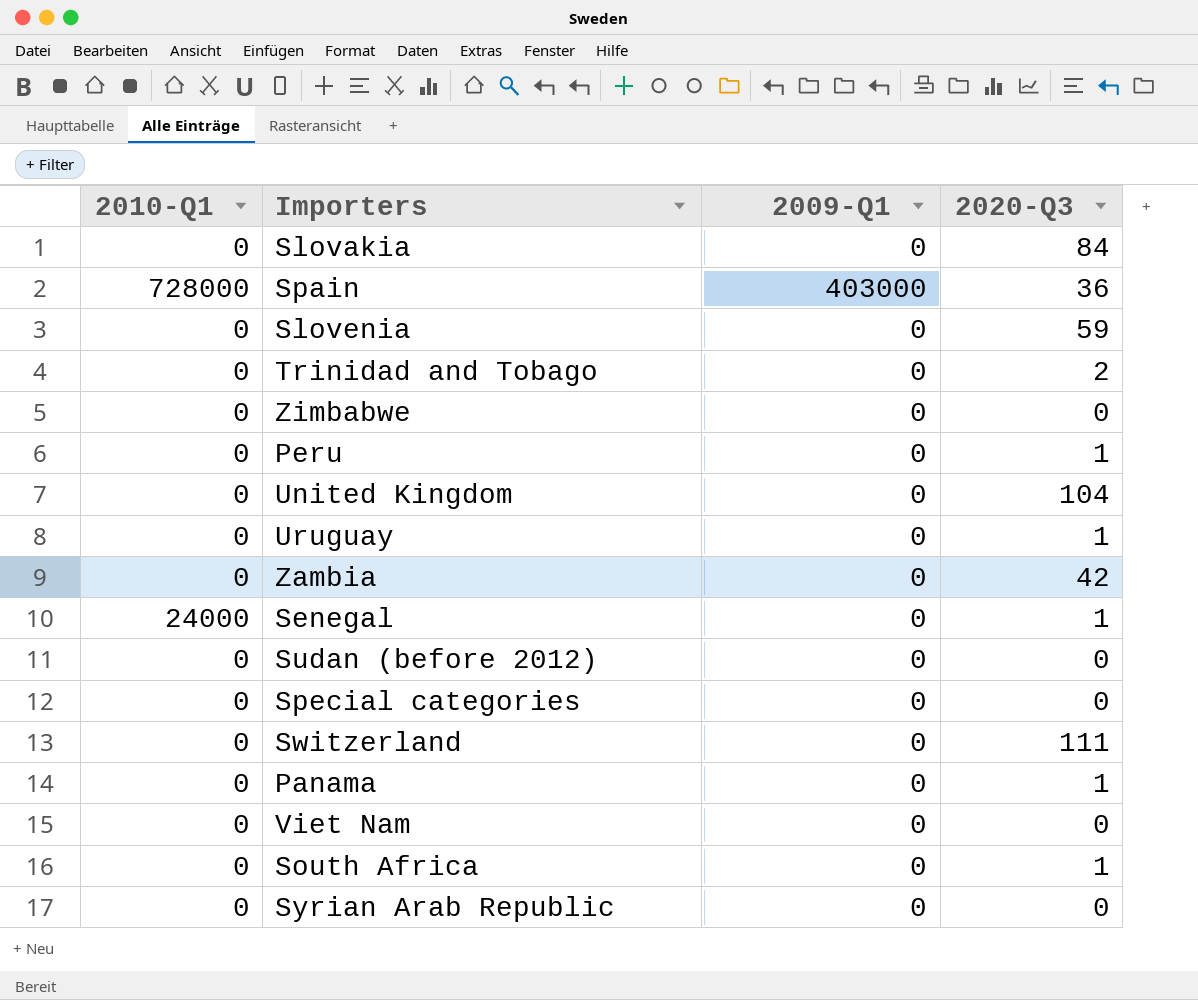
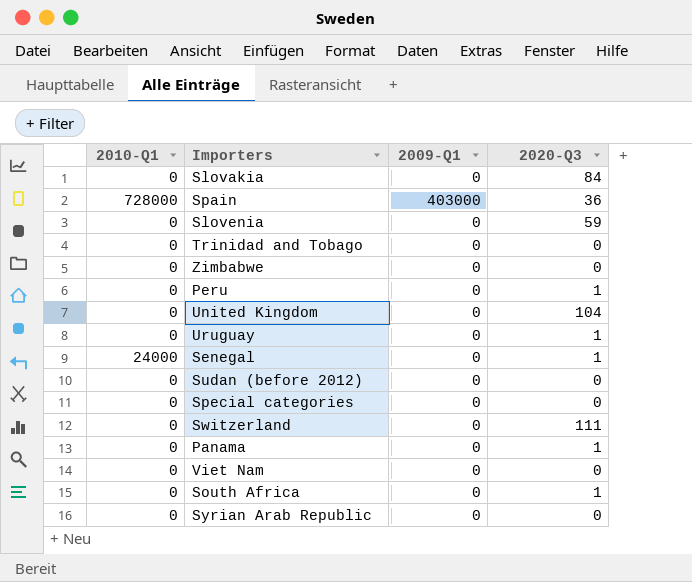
row Zambia: 0 | 0 | 42 -> none
Trinidad and Tobago | 2020-Q3: 2 -> 0

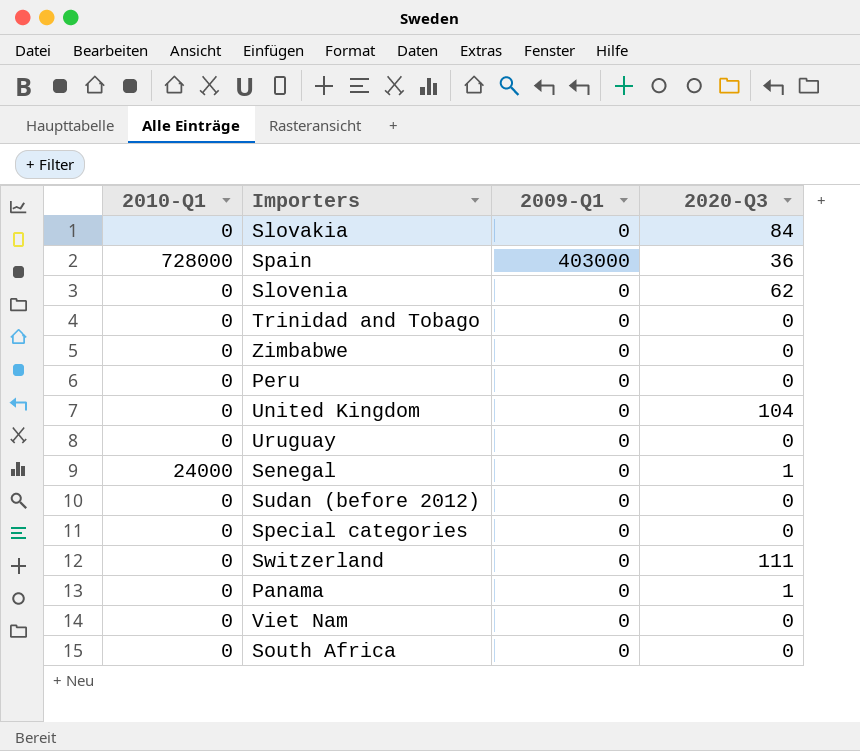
row Syrian Arab Republic: 0 | 0 | 0 -> none
Slovenia | 2020-Q3: 59 -> 62
Peru | 2020-Q3: 1 -> 0
Uruguay | 2020-Q3: 1 -> 0
South Africa | 2020-Q3: 1 -> 0

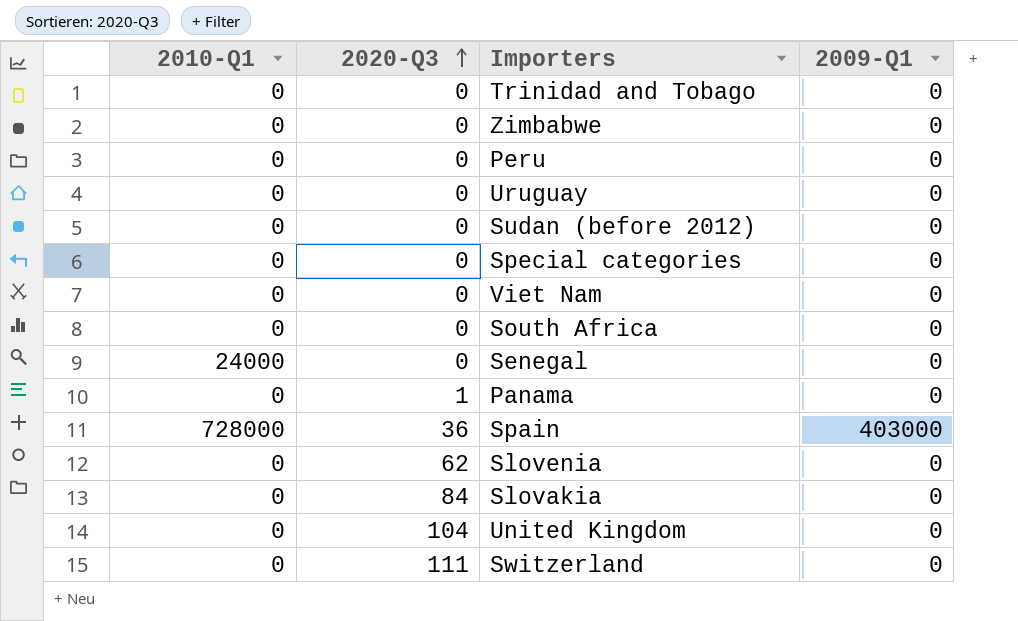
row order: none -> 2020-Q3 ascending
column 2020-Q3 | position: 4 -> 2
Senegal | 2020-Q3: 1 -> 0

